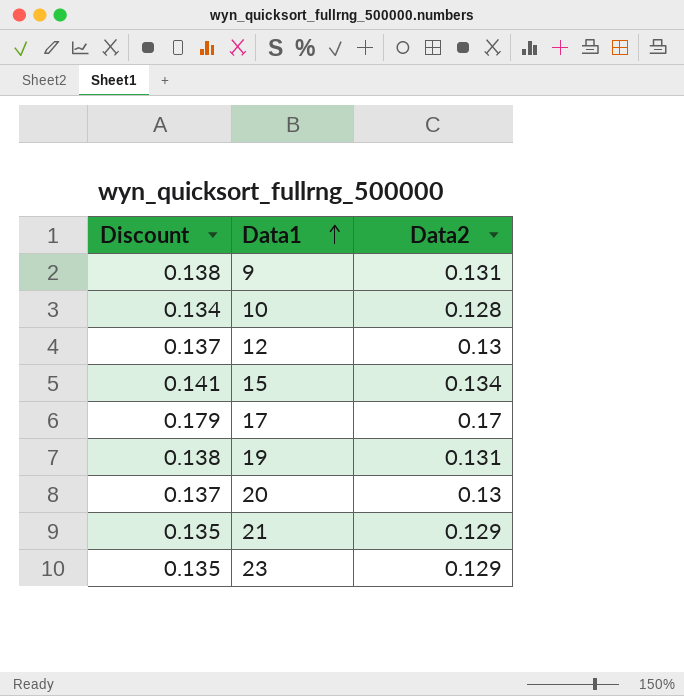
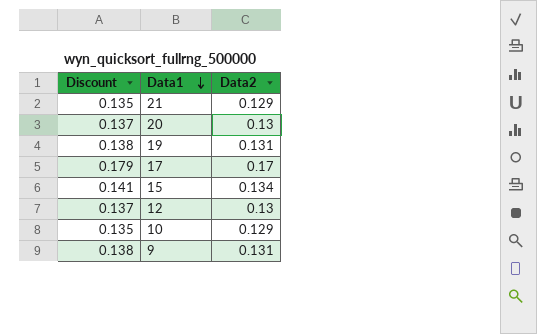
row order: Data1 ascending -> Data1 descending
row 23: 0.135 | 0.129 -> none
10 | Discount: 0.134 -> 0.135
10 | Data2: 0.128 -> 0.129

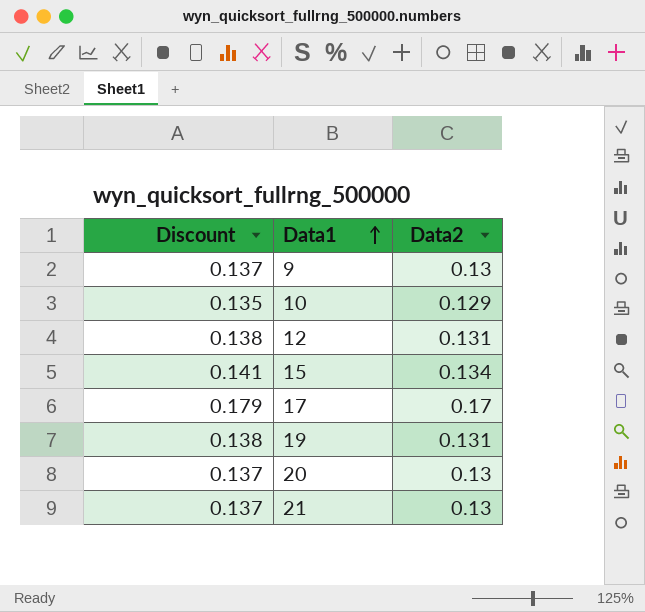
row order: Data1 descending -> Data1 ascending
9 | Discount: 0.138 -> 0.137
9 | Data2: 0.131 -> 0.13
12 | Discount: 0.137 -> 0.138
12 | Data2: 0.13 -> 0.131
21 | Discount: 0.135 -> 0.137
21 | Data2: 0.129 -> 0.13

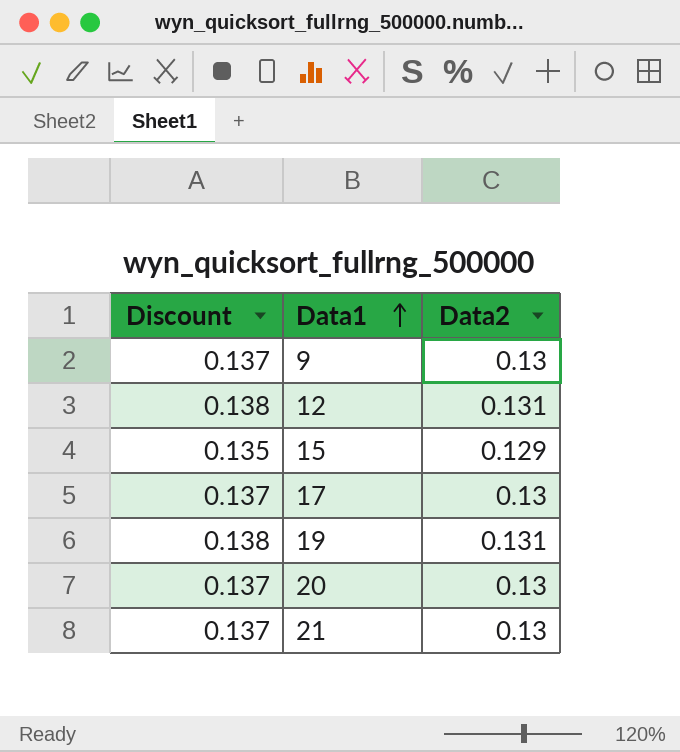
row 10: 0.135 | 0.129 -> none
15 | Discount: 0.141 -> 0.135
15 | Data2: 0.134 -> 0.129
17 | Discount: 0.179 -> 0.137
17 | Data2: 0.17 -> 0.13

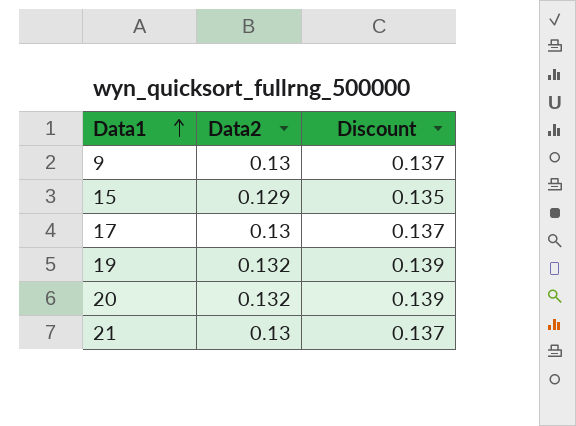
column Discount | position: 1 -> 3
row 12: 0.138 | 0.131 -> none
19 | Data2: 0.131 -> 0.132
19 | Discount: 0.138 -> 0.139
20 | Data2: 0.13 -> 0.132
20 | Discount: 0.137 -> 0.139

